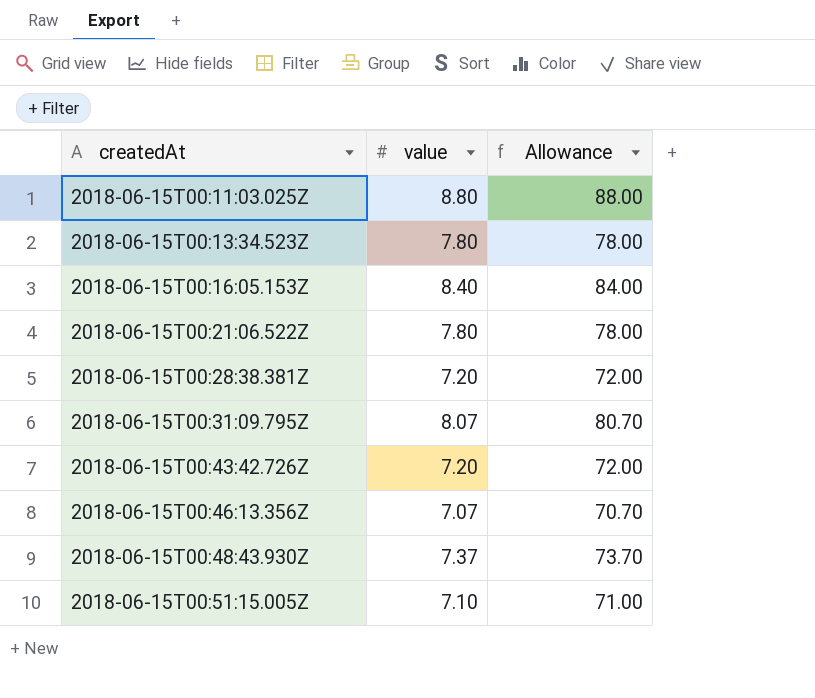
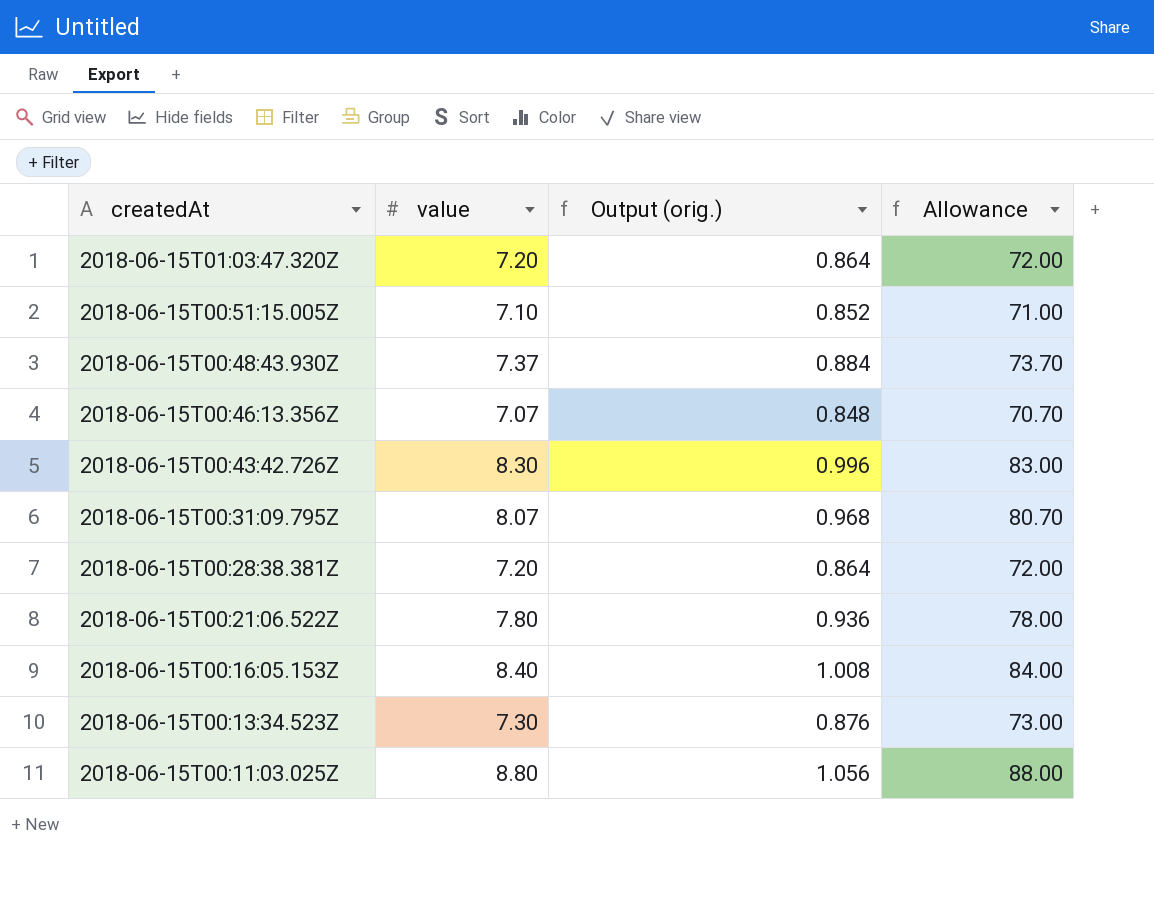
row order: createdAt ascending -> createdAt descending
column Output (orig.) | formula: none -> [value] * 0.12
row 2018-06-15T01:03:47.320Z: none -> 7.20 | 0.864 | 72.00
2018-06-15T00:43:42.726Z | value: 7.20 -> 8.30
2018-06-15T00:43:42.726Z | Allowance: 72.00 -> 83.00
2018-06-15T00:13:34.523Z | value: 7.80 -> 7.30
2018-06-15T00:13:34.523Z | Allowance: 78.00 -> 73.00

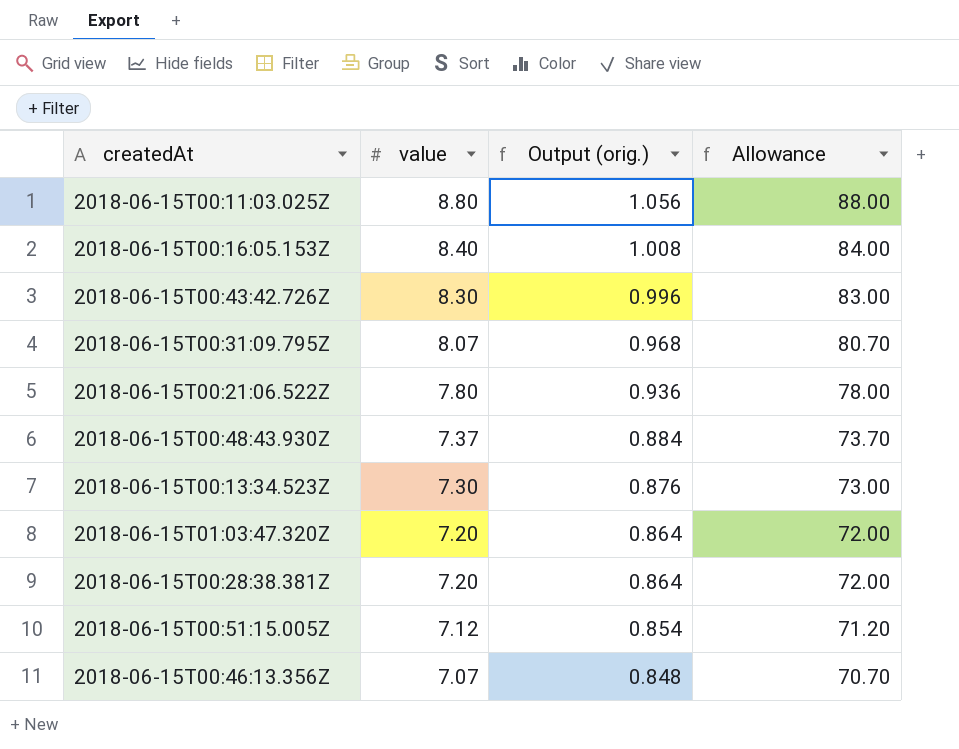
row order: createdAt descending -> value descending
2018-06-15T00:51:15.005Z | value: 7.10 -> 7.12
2018-06-15T00:51:15.005Z | Output (orig.): 0.852 -> 0.854
2018-06-15T00:51:15.005Z | Allowance: 71.00 -> 71.20

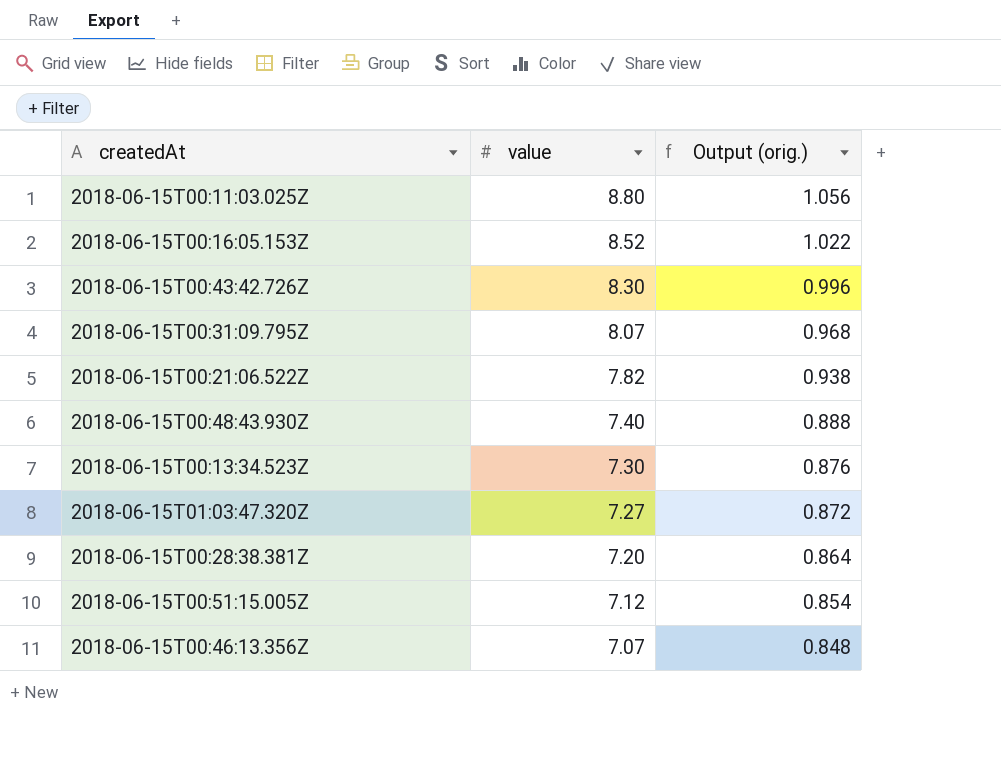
column Allowance | formula: [value] * 10 -> none
2018-06-15T00:16:05.153Z | value: 8.40 -> 8.52
2018-06-15T00:16:05.153Z | Output (orig.): 1.008 -> 1.022
2018-06-15T00:21:06.522Z | value: 7.80 -> 7.82
2018-06-15T00:21:06.522Z | Output (orig.): 0.936 -> 0.938
2018-06-15T00:48:43.930Z | value: 7.37 -> 7.40
2018-06-15T00:48:43.930Z | Output (orig.): 0.884 -> 0.888
2018-06-15T01:03:47.320Z | value: 7.20 -> 7.27
2018-06-15T01:03:47.320Z | Output (orig.): 0.864 -> 0.872

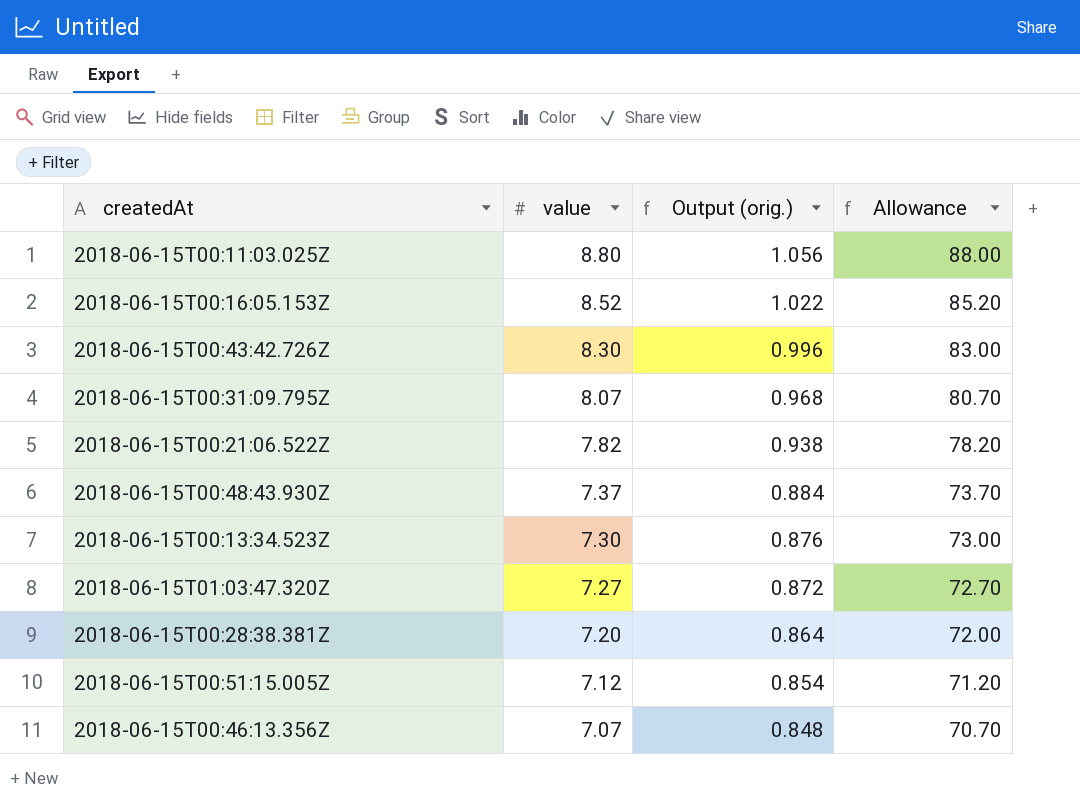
column Allowance | formula: none -> [value] * 10
2018-06-15T00:48:43.930Z | value: 7.40 -> 7.37
2018-06-15T00:48:43.930Z | Output (orig.): 0.888 -> 0.884

